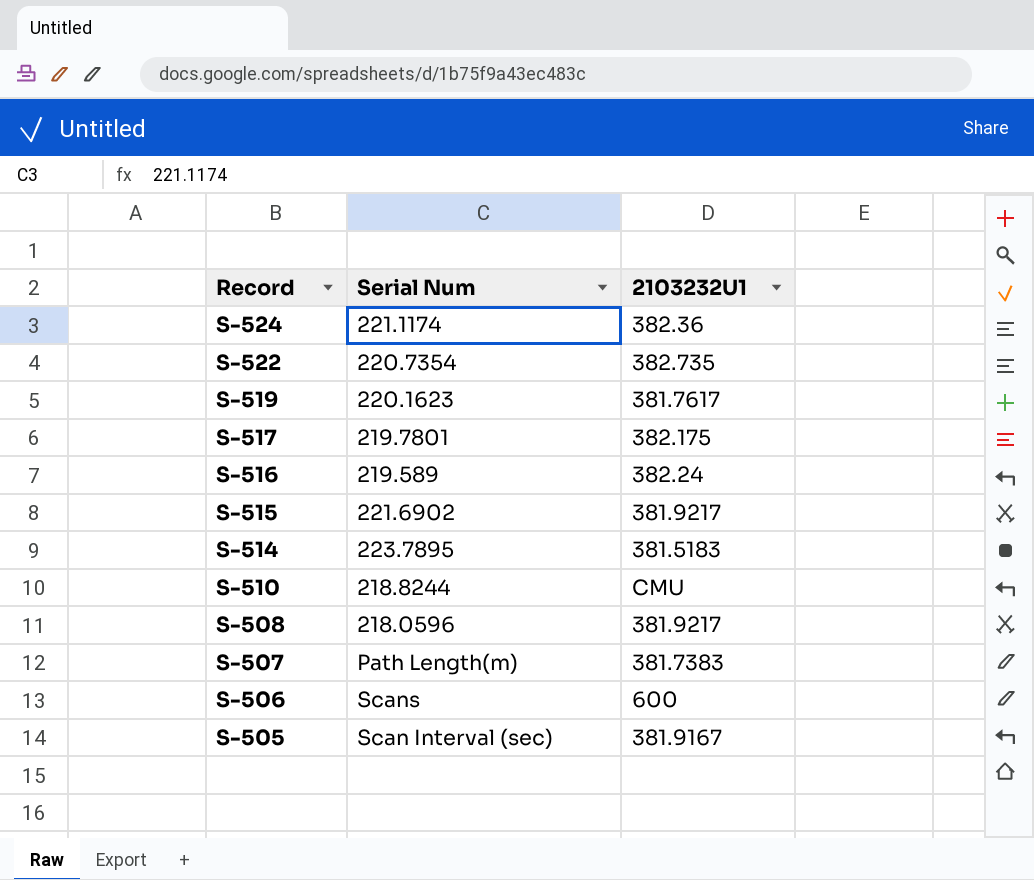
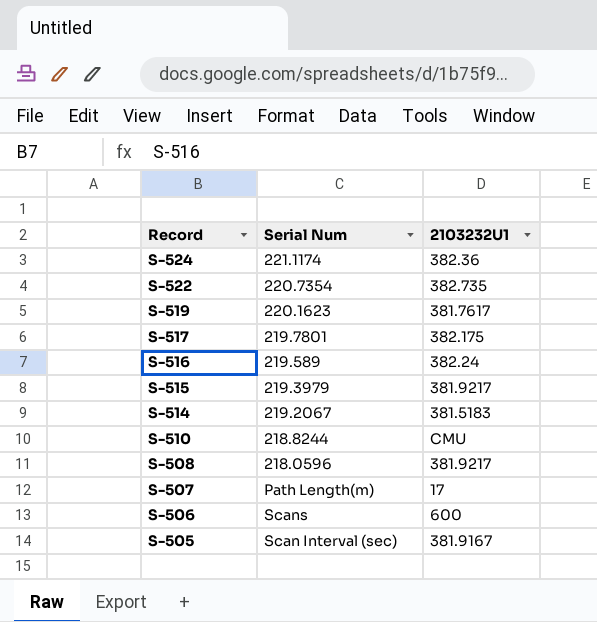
S-515 | Serial Num: 221.6902 -> 219.3979
S-514 | Serial Num: 223.7895 -> 219.2067
S-507 | 2103232U1: 381.7383 -> 17

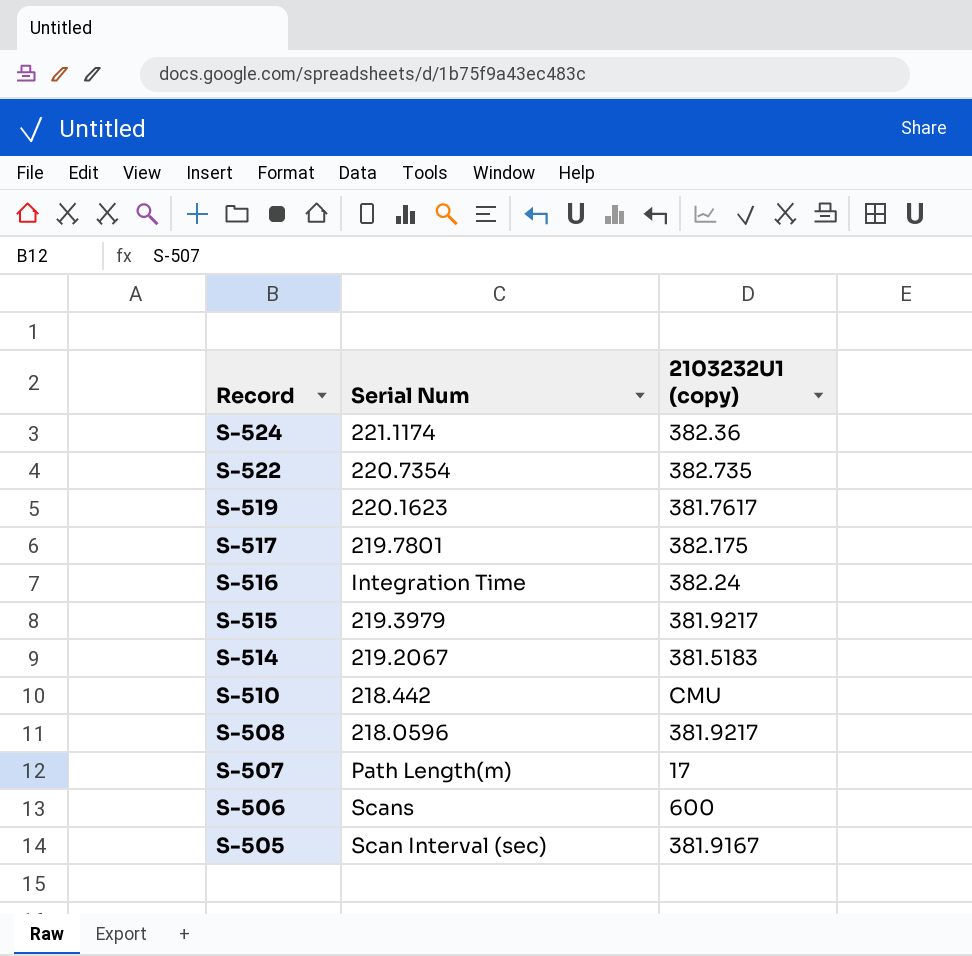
column name: 2103232U1 -> 2103232U1 (copy)
S-516 | Serial Num: 219.589 -> Integration Time
S-510 | Serial Num: 218.8244 -> 218.442

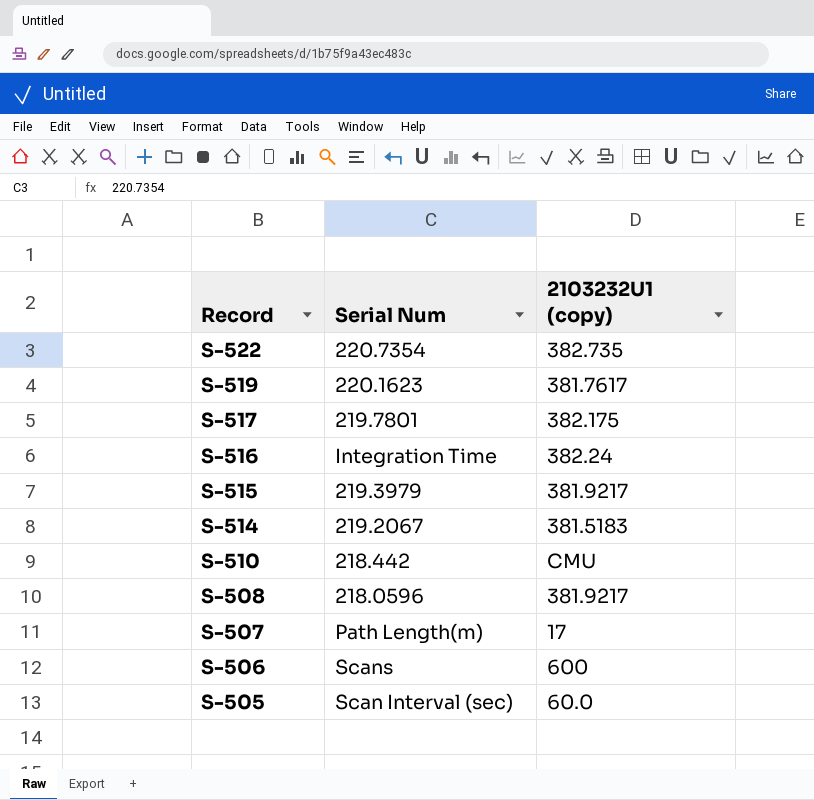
row S-524: 221.1174 | 382.36 -> none
S-505 | 2103232U1 (copy): 381.9167 -> 60.0

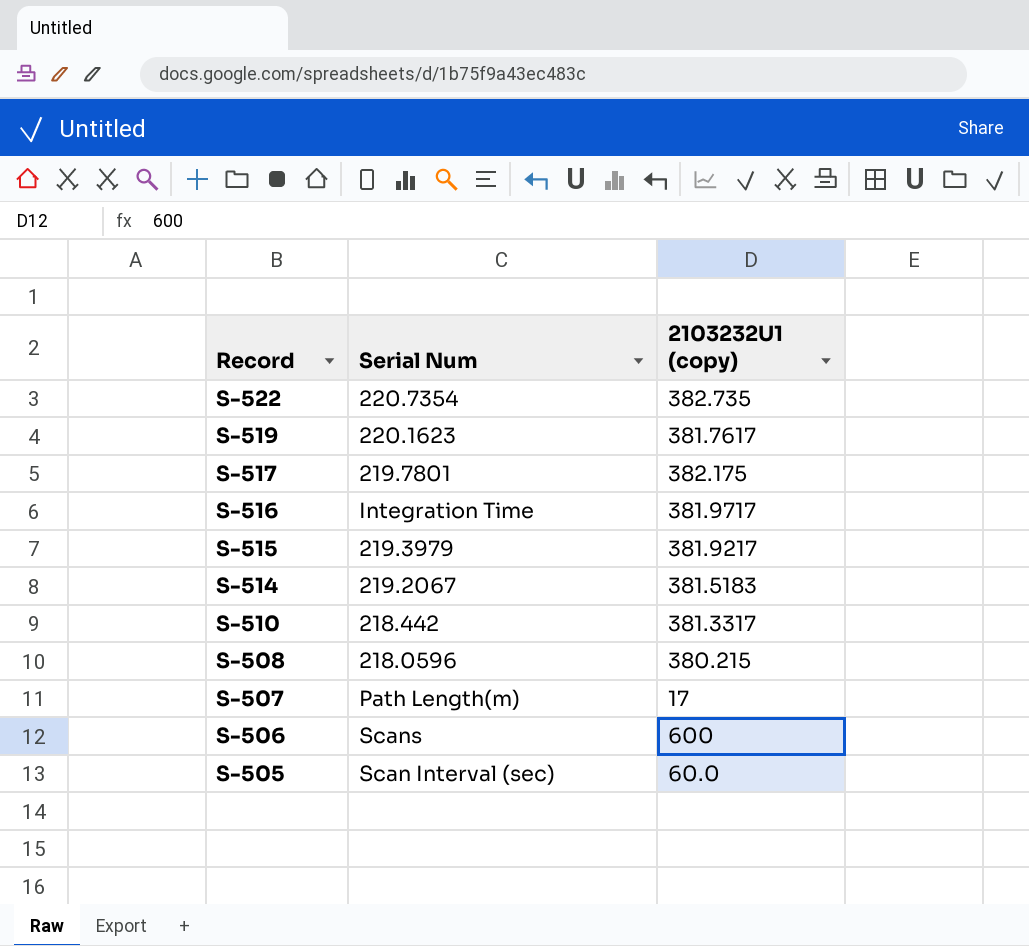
S-516 | 2103232U1 (copy): 382.24 -> 381.9717
S-510 | 2103232U1 (copy): CMU -> 381.3317
S-508 | 2103232U1 (copy): 381.9217 -> 380.215

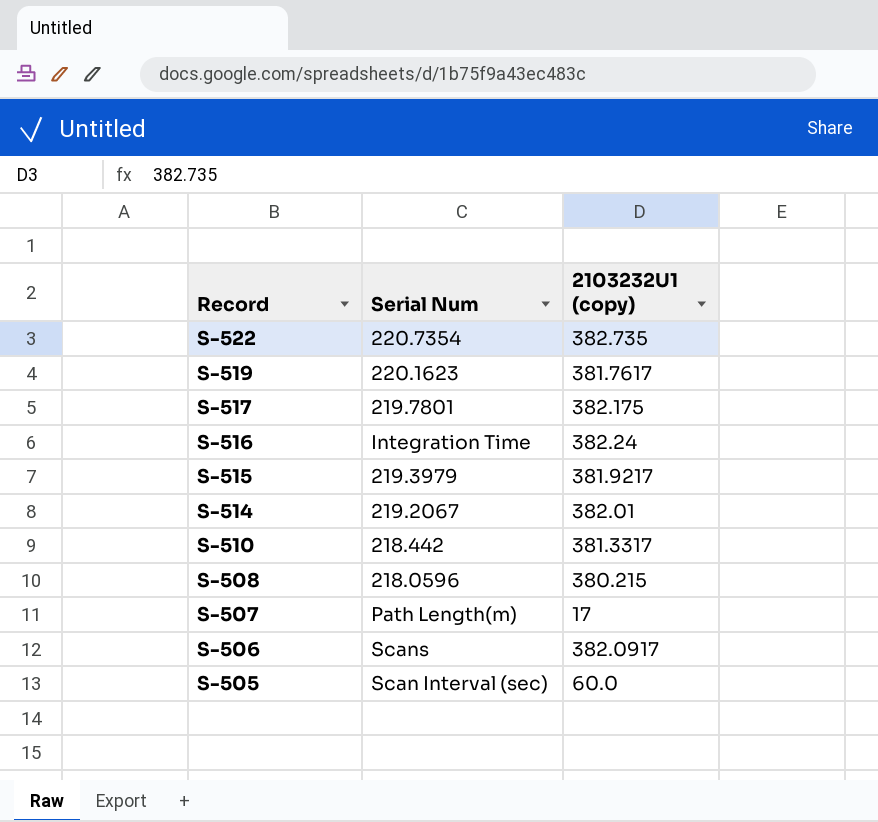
S-516 | 2103232U1 (copy): 381.9717 -> 382.24
S-514 | 2103232U1 (copy): 381.5183 -> 382.01
S-506 | 2103232U1 (copy): 600 -> 382.0917

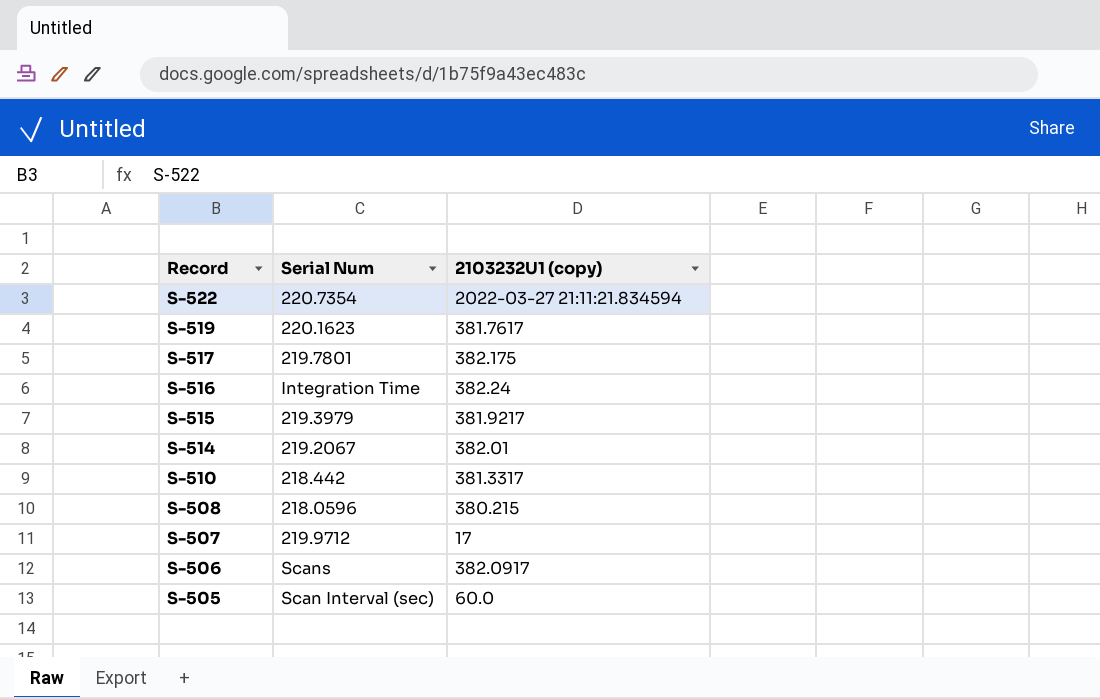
S-522 | 2103232U1 (copy): 382.735 -> 2022-03-27 21:11:21.834594
S-507 | Serial Num: Path Length(m) -> 219.9712

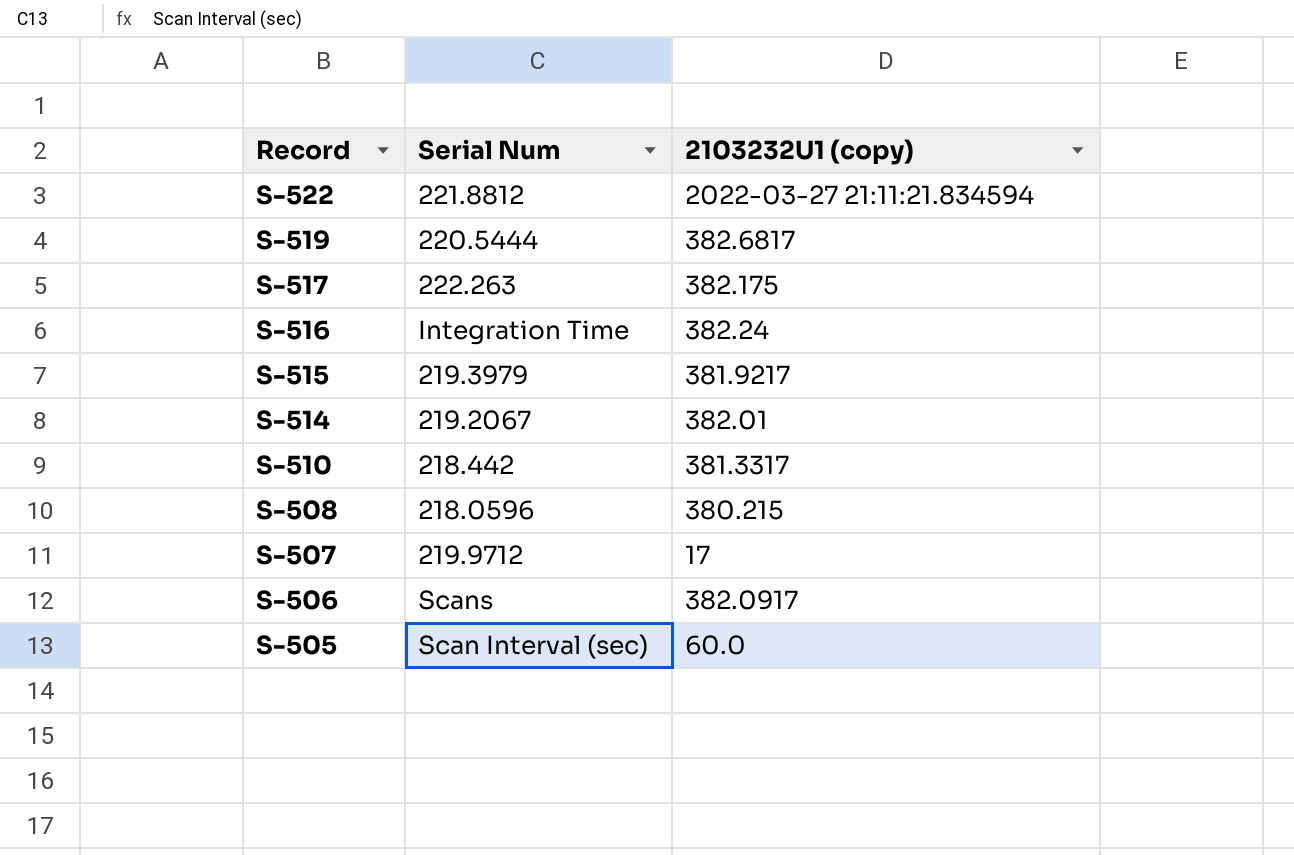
S-522 | Serial Num: 220.7354 -> 221.8812
S-519 | Serial Num: 220.1623 -> 220.5444
S-519 | 2103232U1 (copy): 381.7617 -> 382.6817
S-517 | Serial Num: 219.7801 -> 222.263

